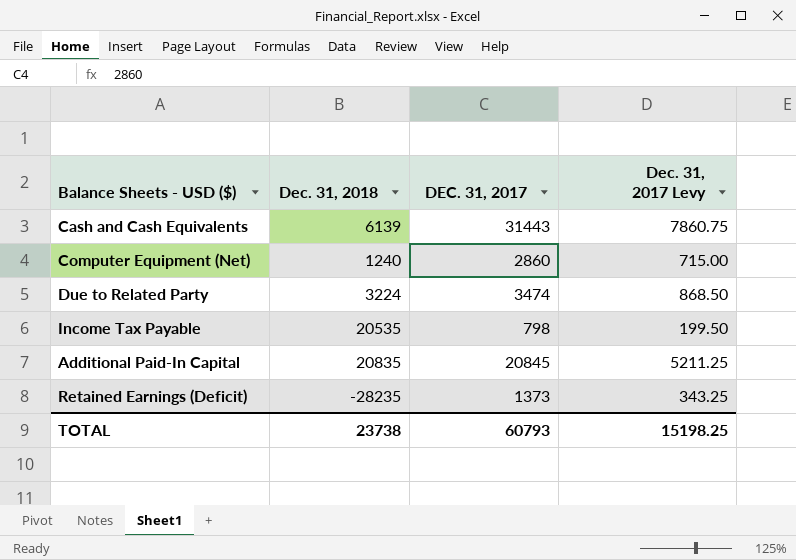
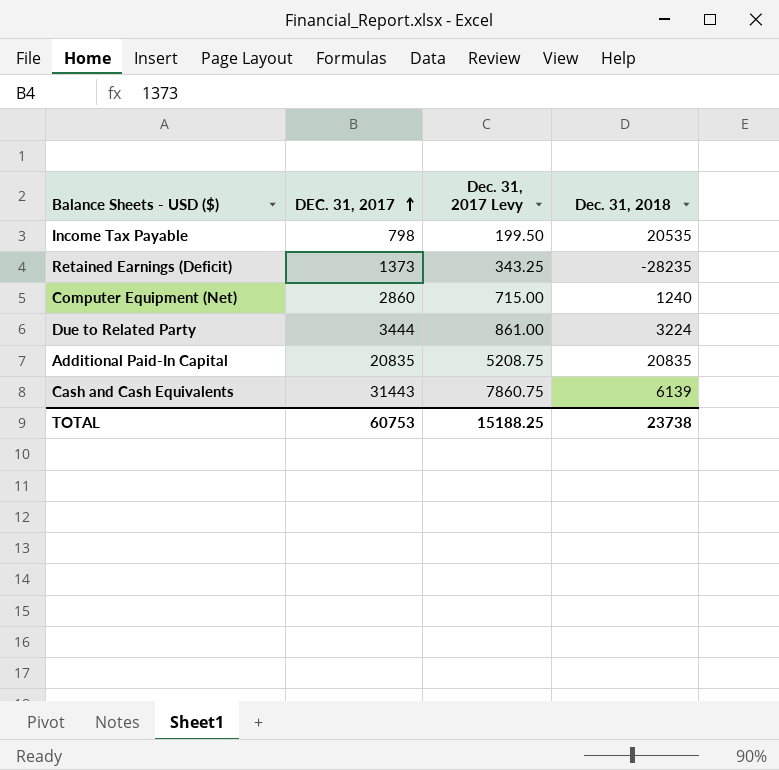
row order: none -> DEC. 31, 2017 ascending
column Dec. 31, 2018 | position: 2 -> 4
Due to Related Party | DEC. 31, 2017: 3474 -> 3444
Due to Related Party | Dec. 31, 2017 Levy: 868.50 -> 861.00
Additional Paid-In Capital | DEC. 31, 2017: 20845 -> 20835
Additional Paid-In Capital | Dec. 31, 2017 Levy: 5211.25 -> 5208.75
TOTAL | DEC. 31, 2017: 60793 -> 60753
TOTAL | Dec. 31, 2017 Levy: 15198.25 -> 15188.25

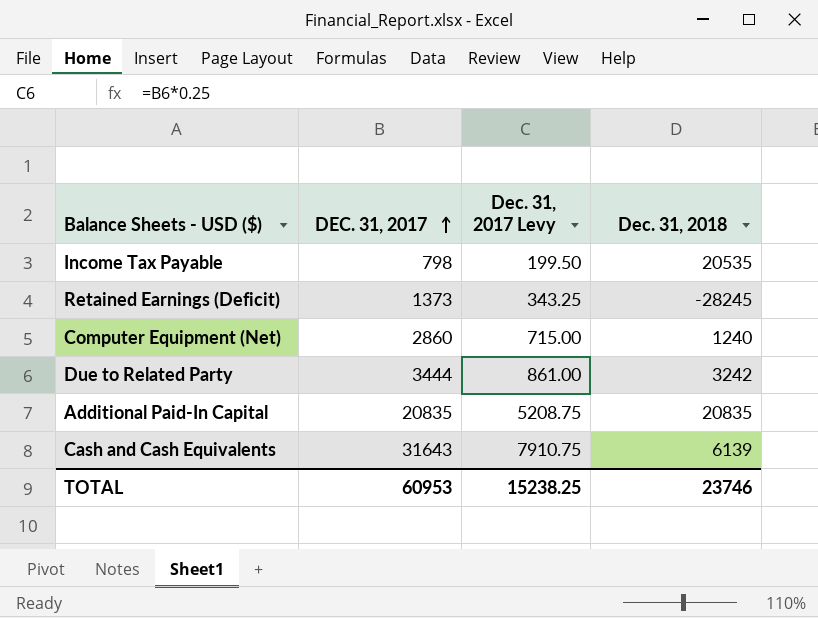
Retained Earnings (Deficit) | Dec. 31, 2018: -28235 -> -28245
Due to Related Party | Dec. 31, 2018: 3224 -> 3242
Cash and Cash Equivalents | DEC. 31, 2017: 31443 -> 31643
Cash and Cash Equivalents | Dec. 31, 2017 Levy: 7860.75 -> 7910.75
TOTAL | DEC. 31, 2017: 60753 -> 60953
TOTAL | Dec. 31, 2017 Levy: 15188.25 -> 15238.25
TOTAL | Dec. 31, 2018: 23738 -> 23746

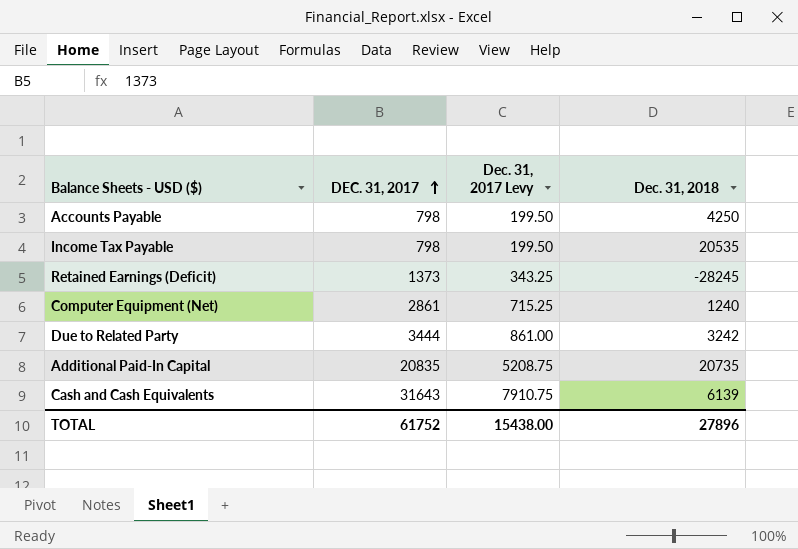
row Accounts Payable: none -> 798 | 199.50 | 4250
Computer Equipment (Net) | DEC. 31, 2017: 2860 -> 2861
Computer Equipment (Net) | Dec. 31, 2017 Levy: 715.00 -> 715.25
Additional Paid-In Capital | Dec. 31, 2018: 20835 -> 20735
TOTAL | DEC. 31, 2017: 60953 -> 61752
TOTAL | Dec. 31, 2017 Levy: 15238.25 -> 15438.00
TOTAL | Dec. 31, 2018: 23746 -> 27896

